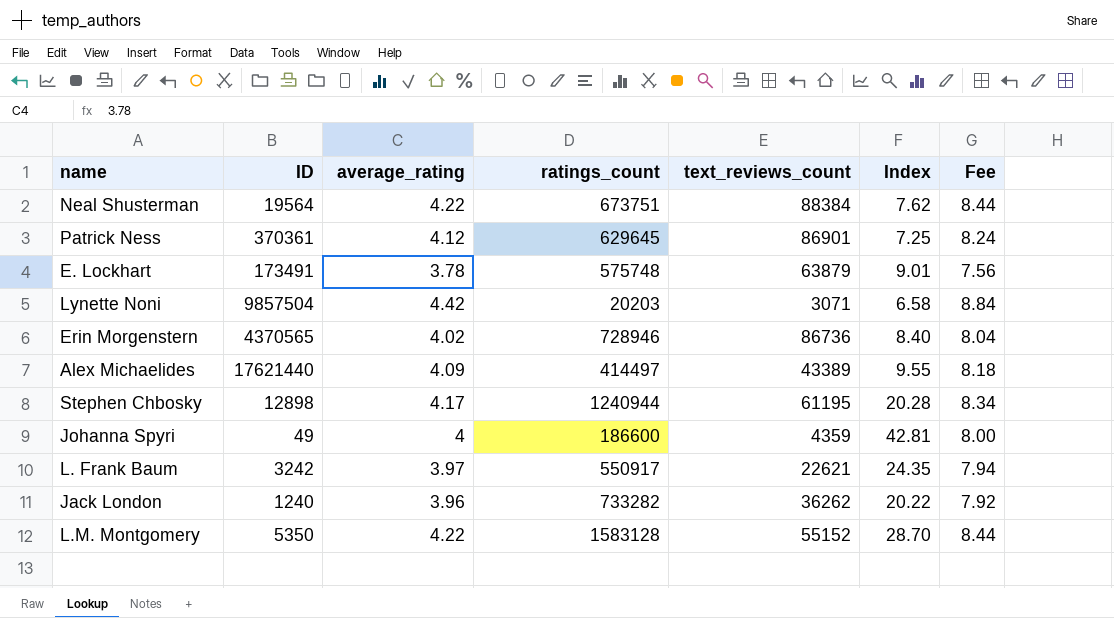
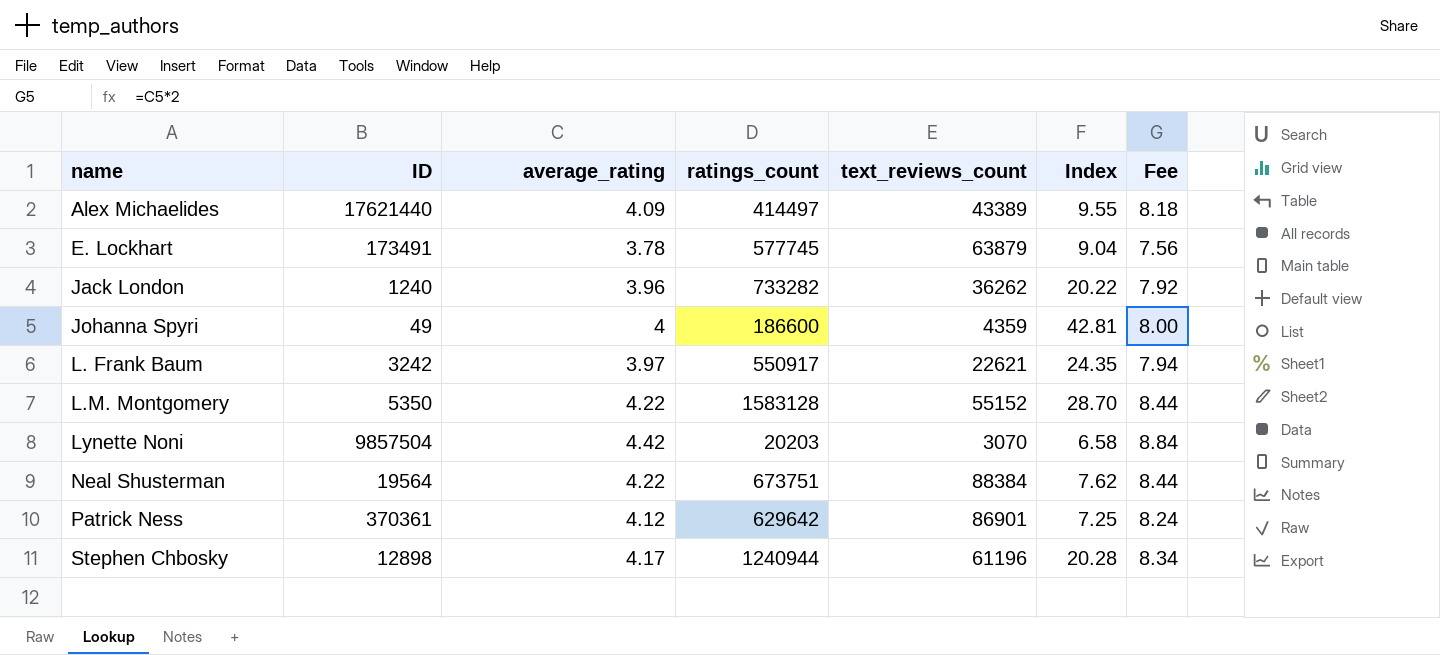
row order: none -> name ascending
row Erin Morgenstern: 4370565 | 4.02 | 728946 | 86736 | 8.40 | 8.04 -> none
E. Lockhart | ratings_count: 575748 -> 577745
E. Lockhart | Index: 9.01 -> 9.04
Lynette Noni | text_reviews_count: 3071 -> 3070
Patrick Ness | ratings_count: 629645 -> 629642
Stephen Chbosky | text_reviews_count: 61195 -> 61196

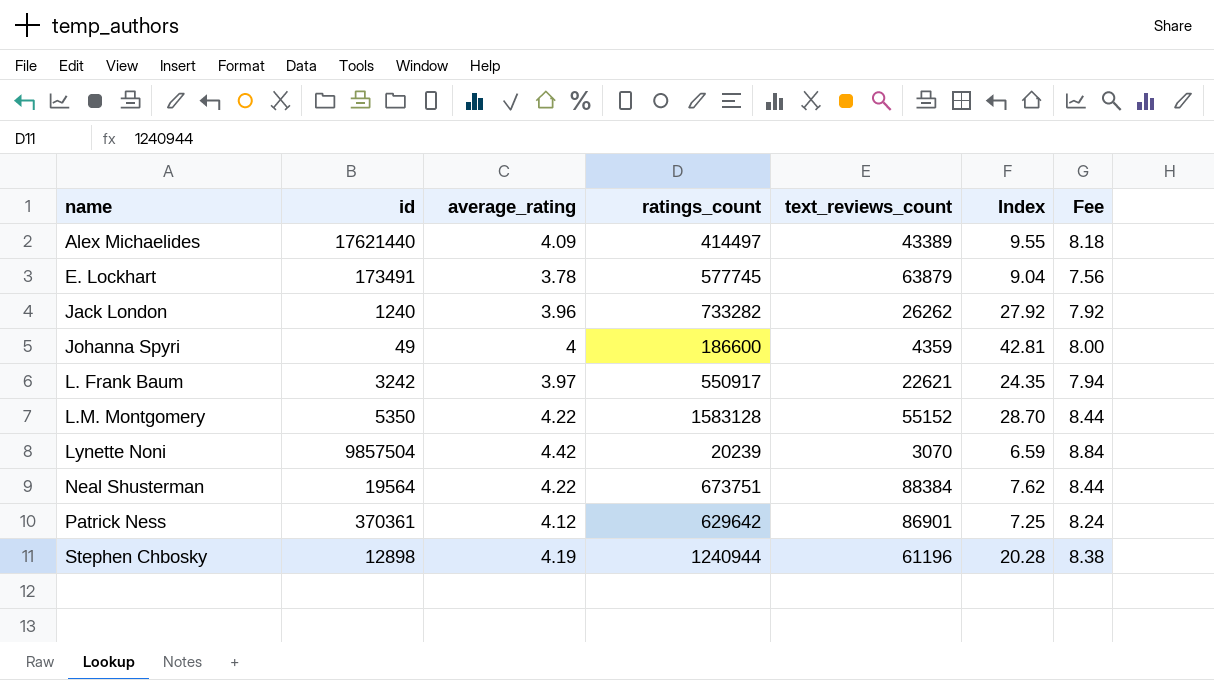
column name: ID -> id
Jack London | text_reviews_count: 36262 -> 26262
Jack London | Index: 20.22 -> 27.92
Lynette Noni | ratings_count: 20203 -> 20239
Lynette Noni | Index: 6.58 -> 6.59
Stephen Chbosky | average_rating: 4.17 -> 4.19
Stephen Chbosky | Fee: 8.34 -> 8.38

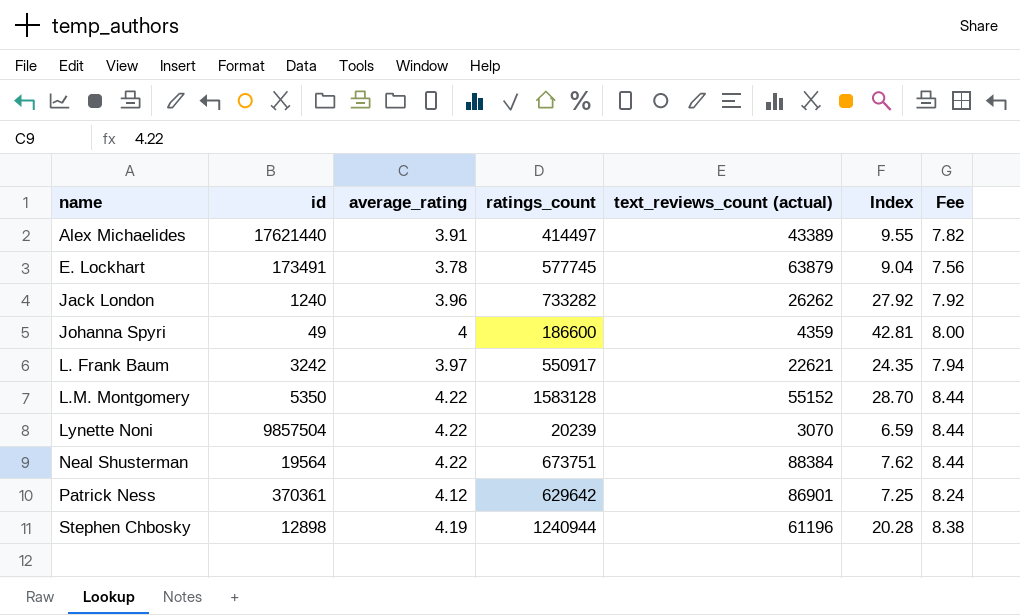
column name: text_reviews_count -> text_reviews_count (actual)
Alex Michaelides | average_rating: 4.09 -> 3.91
Alex Michaelides | Fee: 8.18 -> 7.82
Lynette Noni | average_rating: 4.42 -> 4.22
Lynette Noni | Fee: 8.84 -> 8.44

